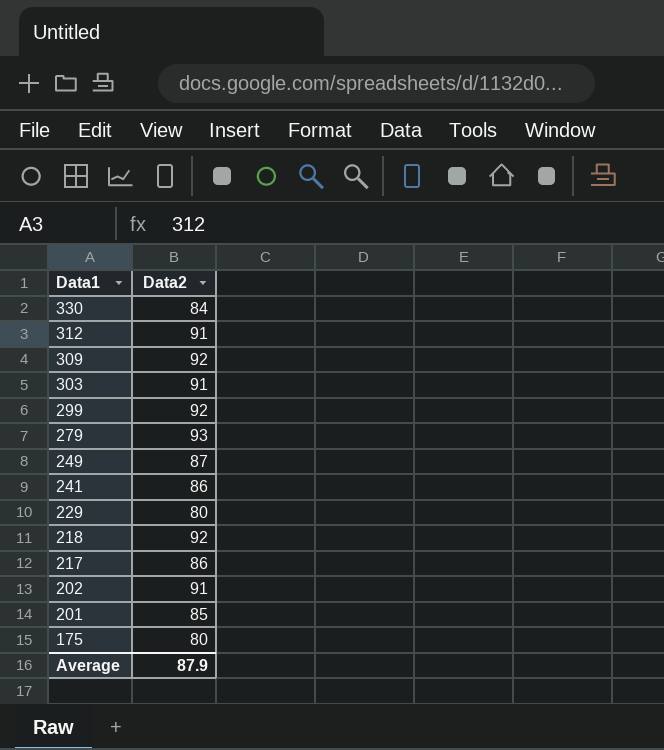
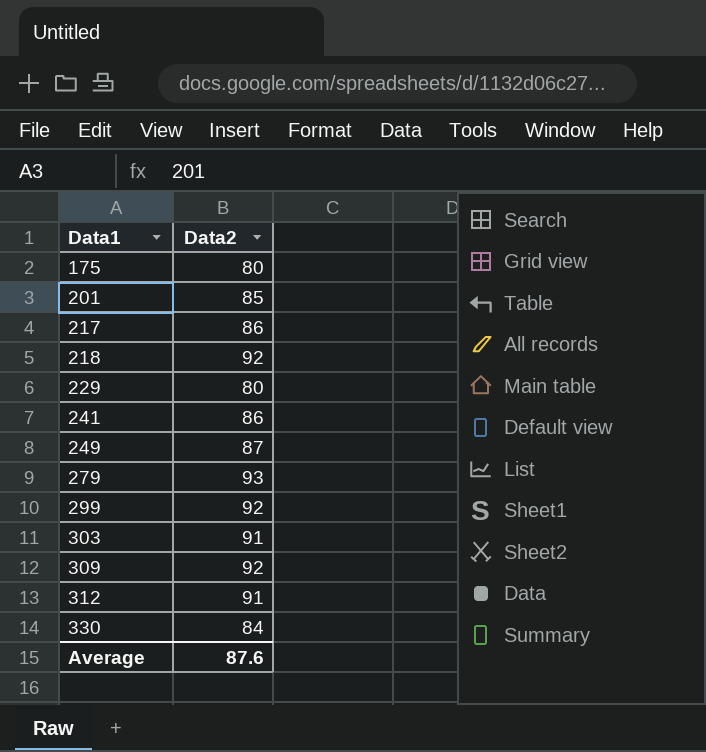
row order: Data1 descending -> Data1 ascending
row 202: 91 -> none
Average | Data2: 87.9 -> 87.6

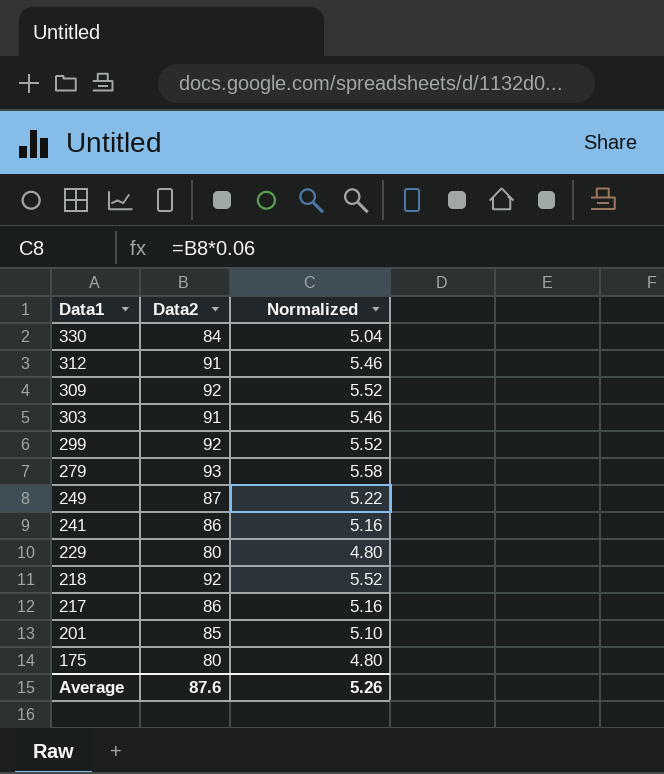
row order: Data1 ascending -> Data1 descending
column Normalized | formula: none -> [Data2] * 0.06

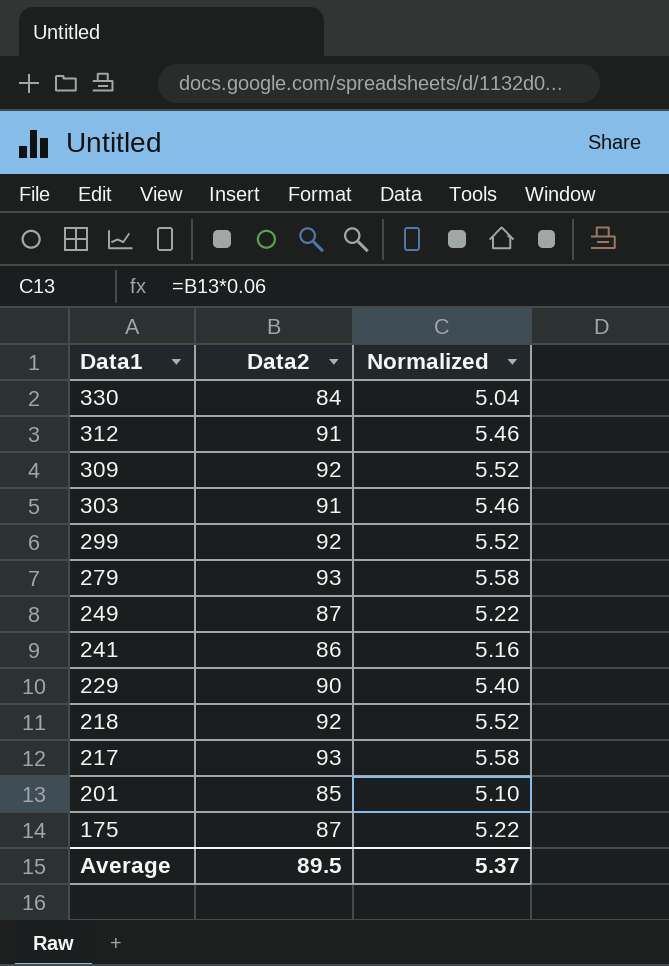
229 | Data2: 80 -> 90
229 | Normalized: 4.80 -> 5.40
217 | Data2: 86 -> 93
217 | Normalized: 5.16 -> 5.58
175 | Data2: 80 -> 87
175 | Normalized: 4.80 -> 5.22
Average | Data2: 87.6 -> 89.5
Average | Normalized: 5.26 -> 5.37

